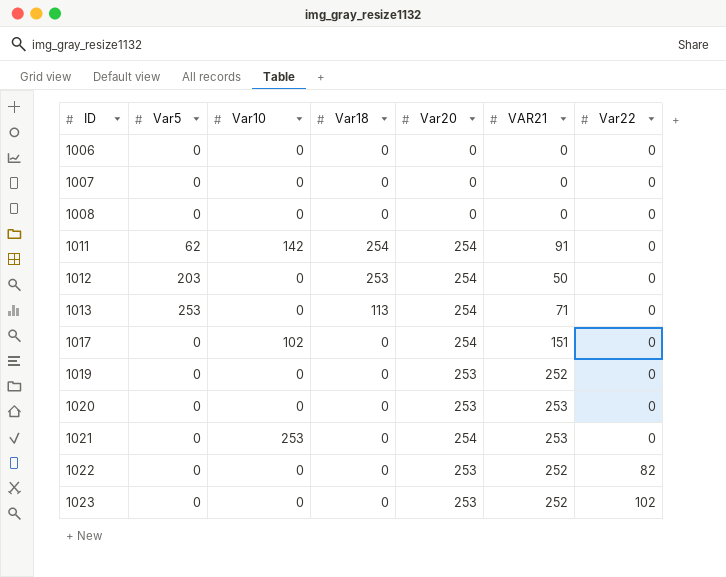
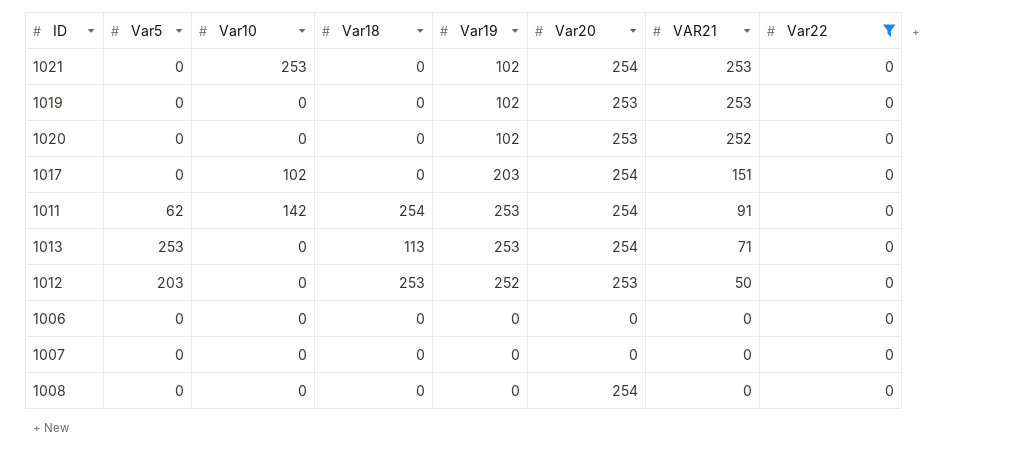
filter: none -> Var22 = 0
row order: ID ascending -> VAR21 descending
column Var19 | position: none -> 5
1019 | VAR21: 252 -> 253
1020 | VAR21: 253 -> 252
1012 | Var20: 254 -> 253
1008 | Var20: 0 -> 254

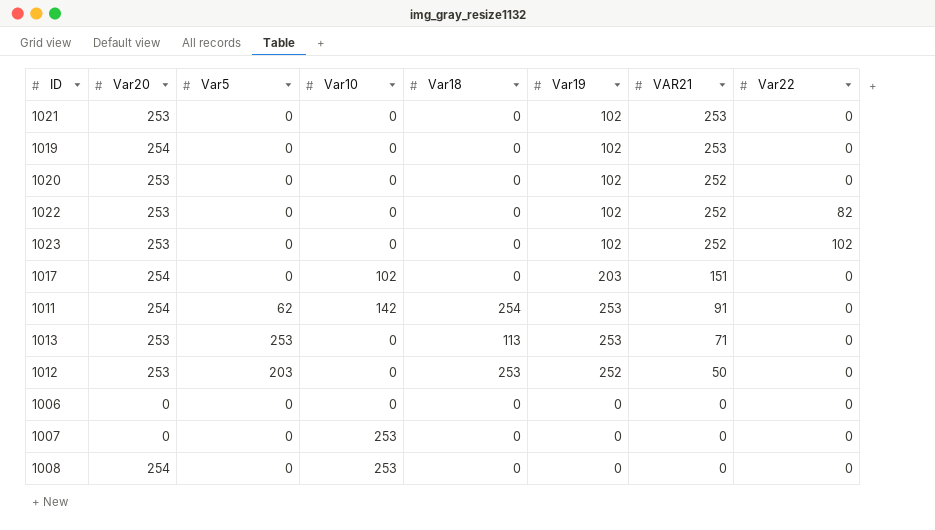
filter: Var22 = 0 -> none
column Var20 | position: 6 -> 2
1021 | Var20: 254 -> 253
1021 | Var10: 253 -> 0
1019 | Var20: 253 -> 254
1013 | Var20: 254 -> 253
1007 | Var10: 0 -> 253
1008 | Var10: 0 -> 253

